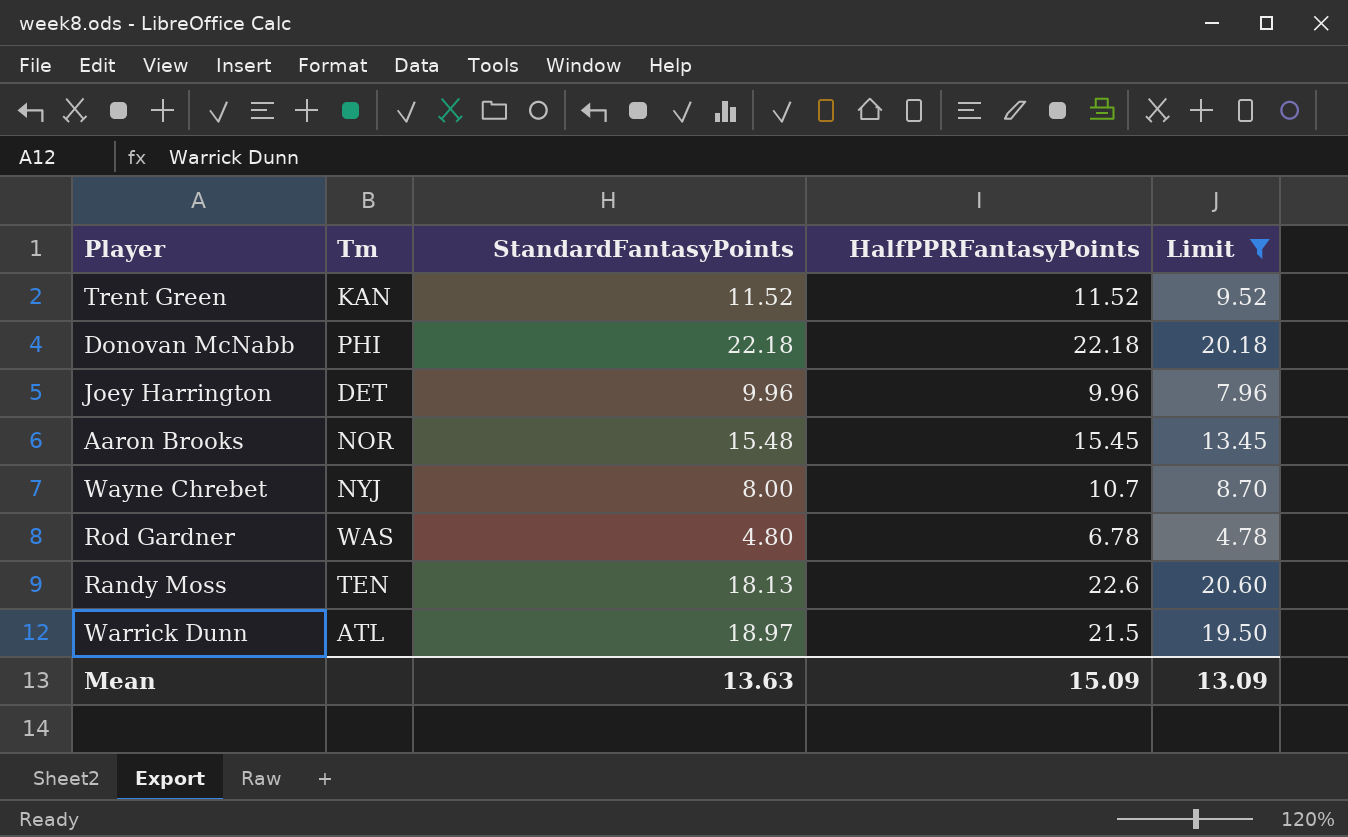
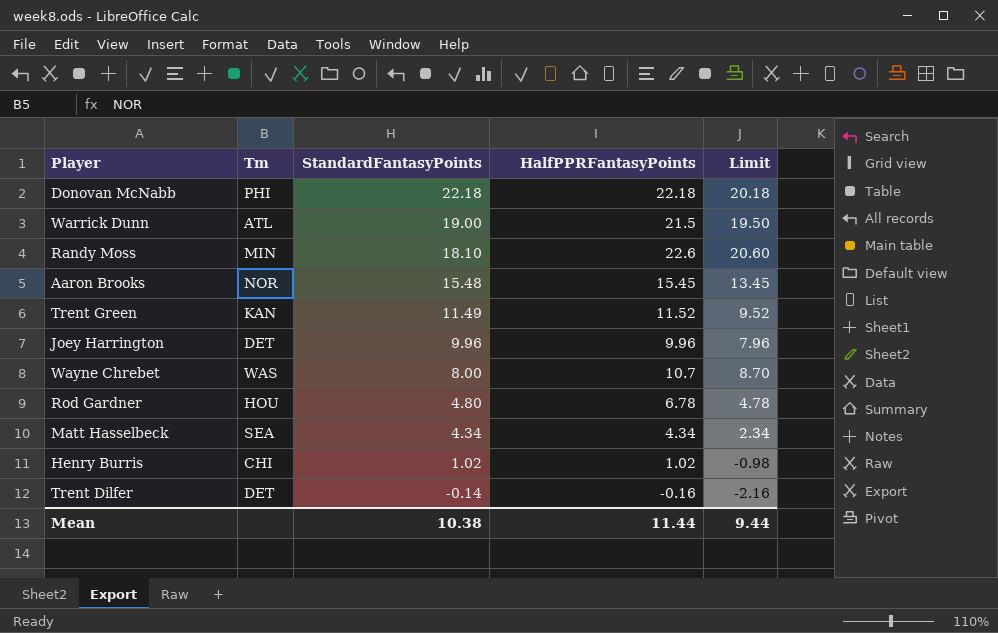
filter: Limit >= 4.78 -> none
row order: none -> StandardFantasyPoints descending
Warrick Dunn | StandardFantasyPoints: 18.97 -> 19.00
Randy Moss | Tm: TEN -> MIN
Randy Moss | StandardFantasyPoints: 18.13 -> 18.10
Trent Green | StandardFantasyPoints: 11.52 -> 11.49
Wayne Chrebet | Tm: NYJ -> WAS
Rod Gardner | Tm: WAS -> HOU
Mean | StandardFantasyPoints: 13.63 -> 10.38
Mean | HalfPPRFantasyPoints: 15.09 -> 11.44
Mean | Limit: 13.09 -> 9.44

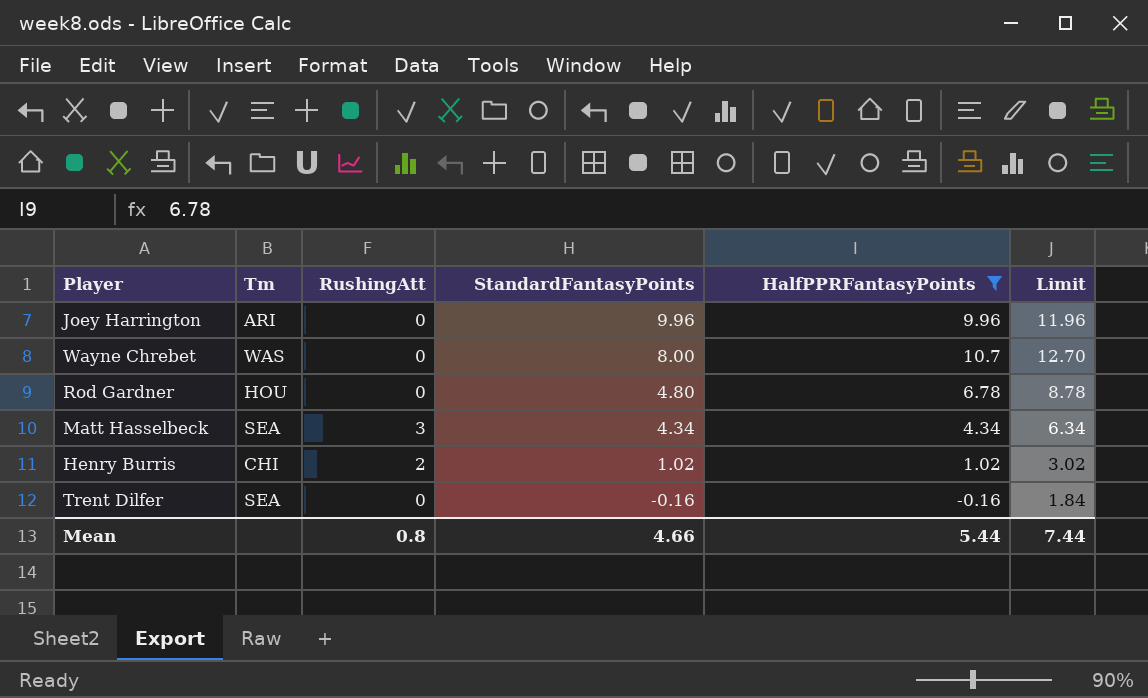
filter: none -> HalfPPRFantasyPoints <= 10.7
column RushingAtt | position: none -> 3
column Limit | formula: [HalfPPRFantasyPoints] - 2 -> [HalfPPRFantasyPoints] + 2
Joey Harrington | Tm: DET -> ARI
Trent Dilfer | Tm: DET -> SEA
Trent Dilfer | StandardFantasyPoints: -0.14 -> -0.16
Mean | StandardFantasyPoints: 10.38 -> 4.66
Mean | HalfPPRFantasyPoints: 11.44 -> 5.44
Mean | Limit: 9.44 -> 7.44

